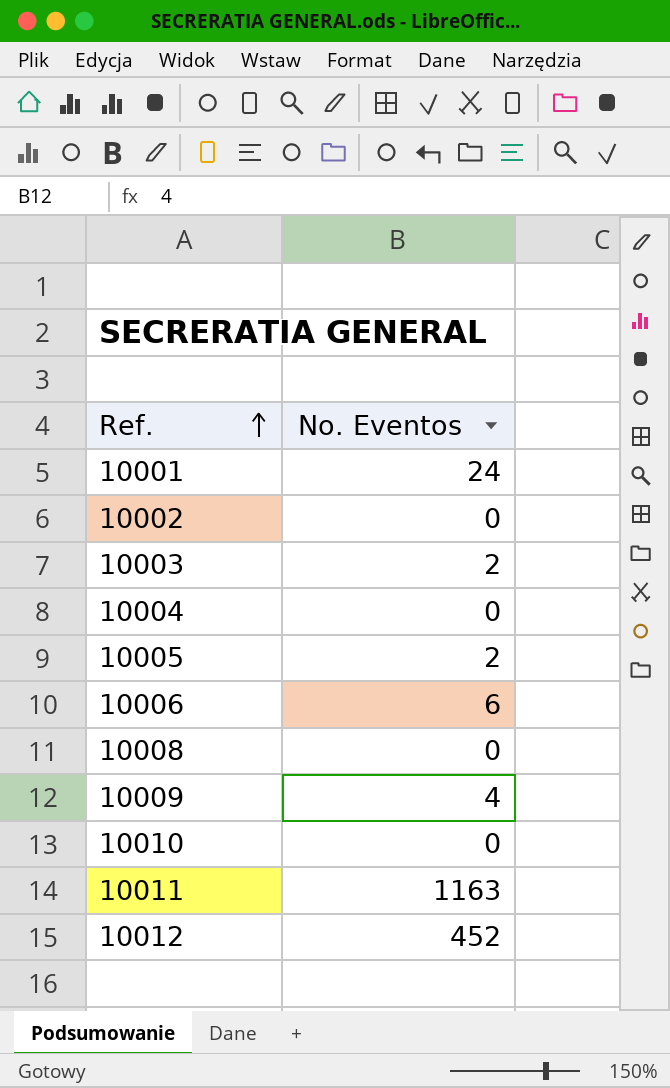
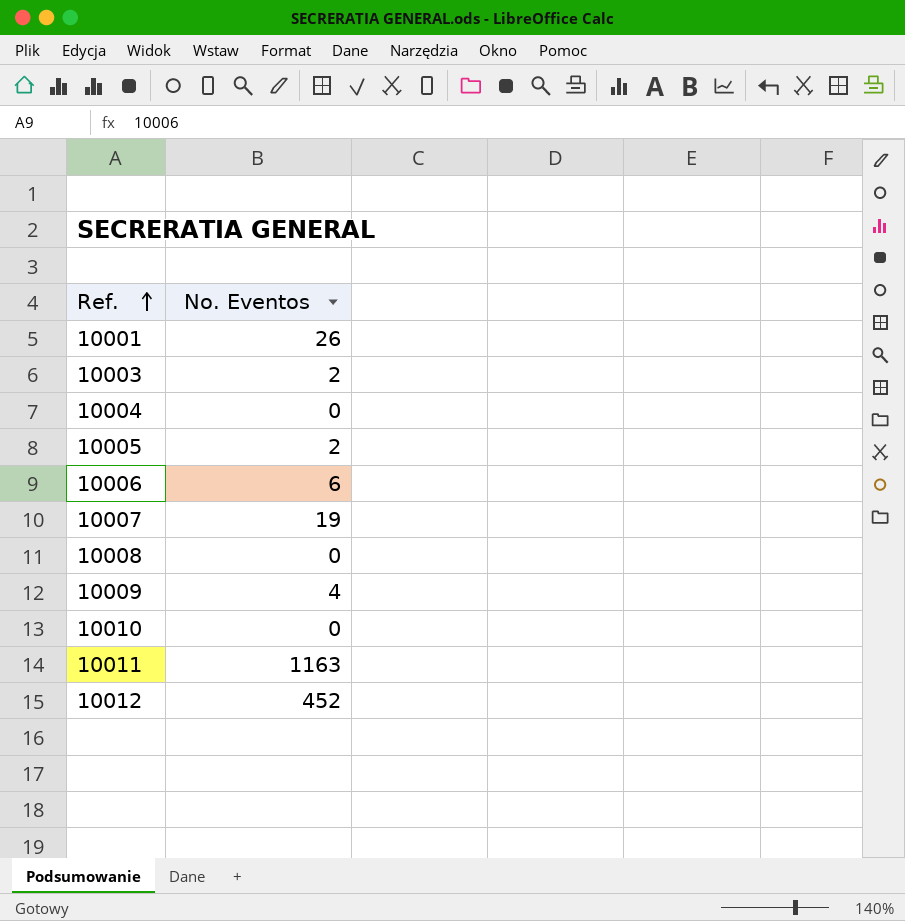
row 10002: 0 -> none
10001 | No. Eventos: 24 -> 26
row 10007: none -> 19

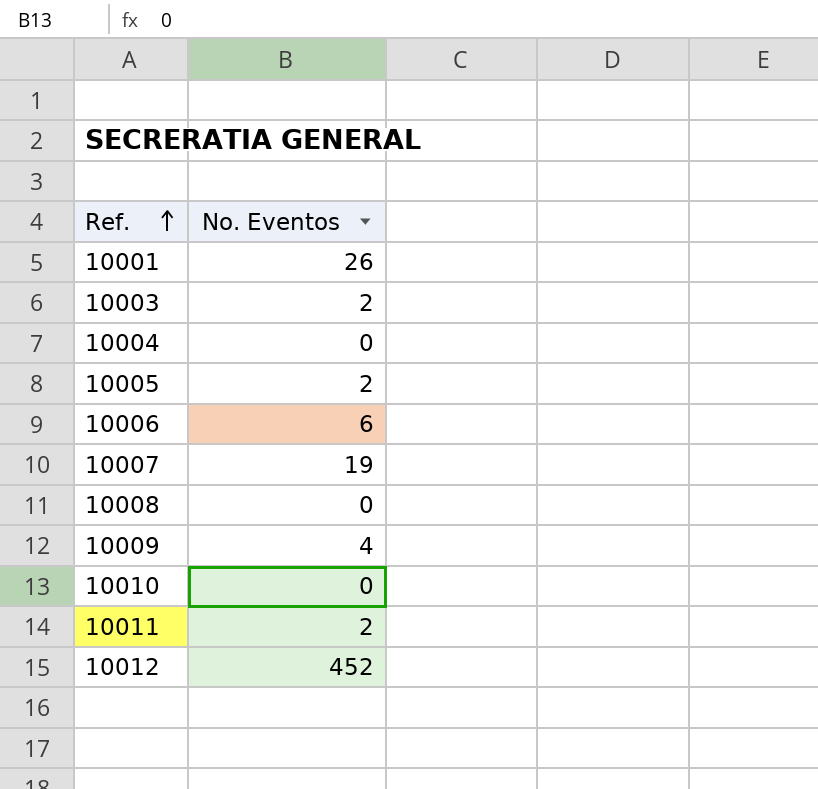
10011 | No. Eventos: 1163 -> 2

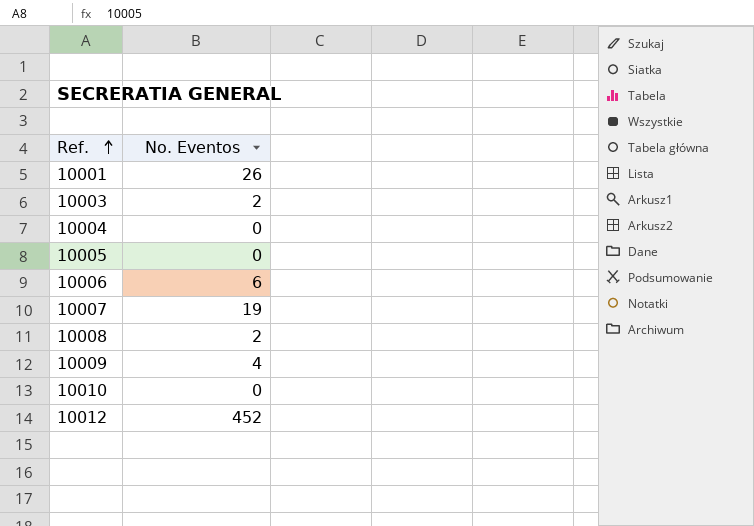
row 10011: 2 -> none
10005 | No. Eventos: 2 -> 0
10008 | No. Eventos: 0 -> 2

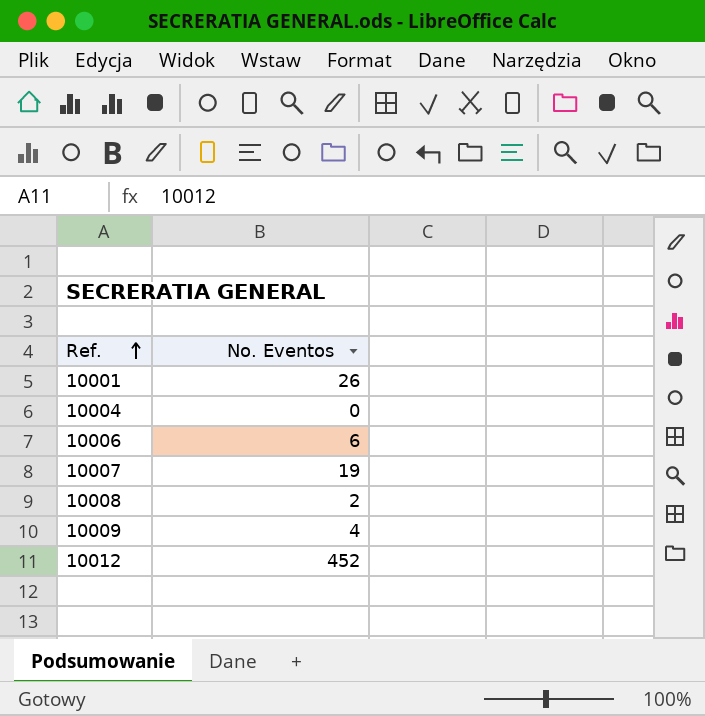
row 10003: 2 -> none
row 10005: 0 -> none
row 10010: 0 -> none

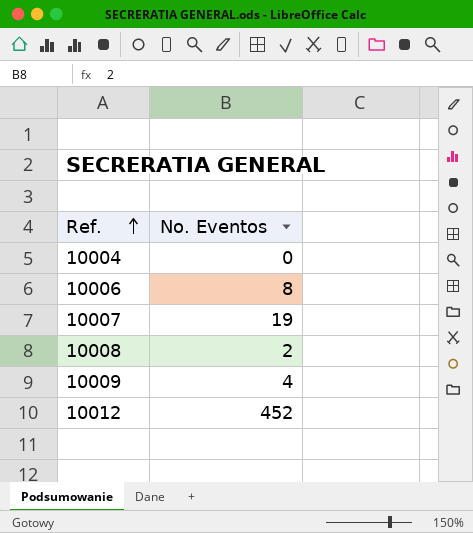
row 10001: 26 -> none
10006 | No. Eventos: 6 -> 8

